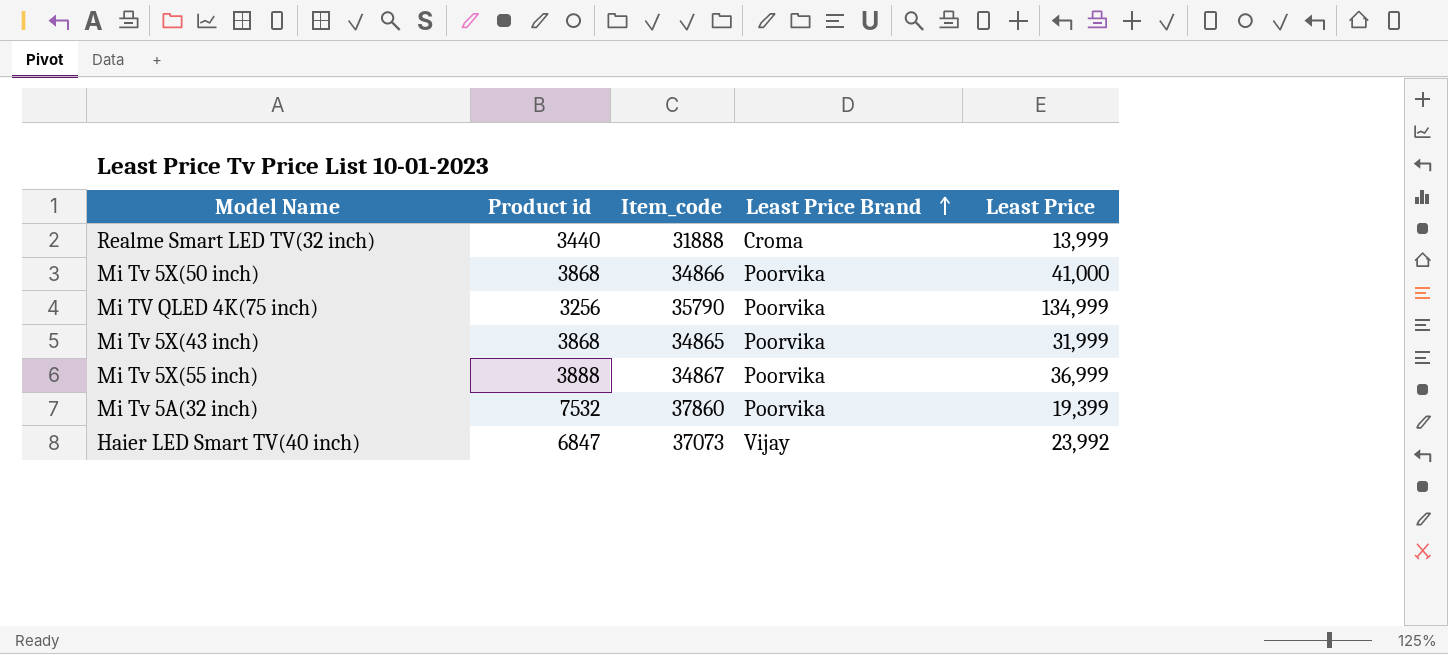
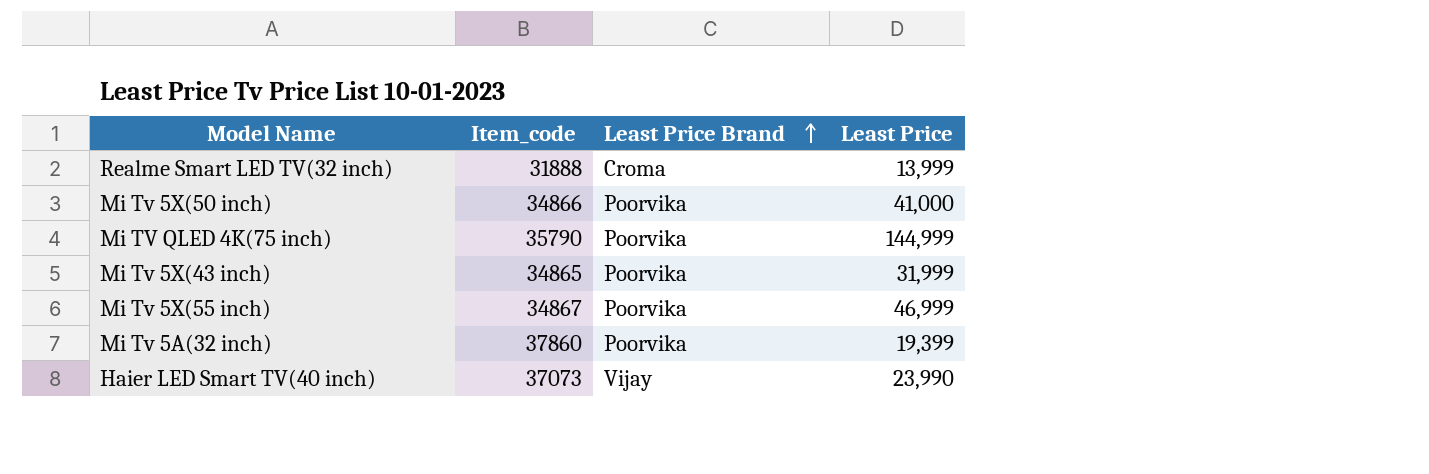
column Product id | position: 2 -> none
Mi TV QLED 4K(75 inch) | Least Price: 134,999 -> 144,999
Mi Tv 5X(55 inch) | Least Price: 36,999 -> 46,999
Haier LED Smart TV(40 inch) | Least Price: 23,992 -> 23,990

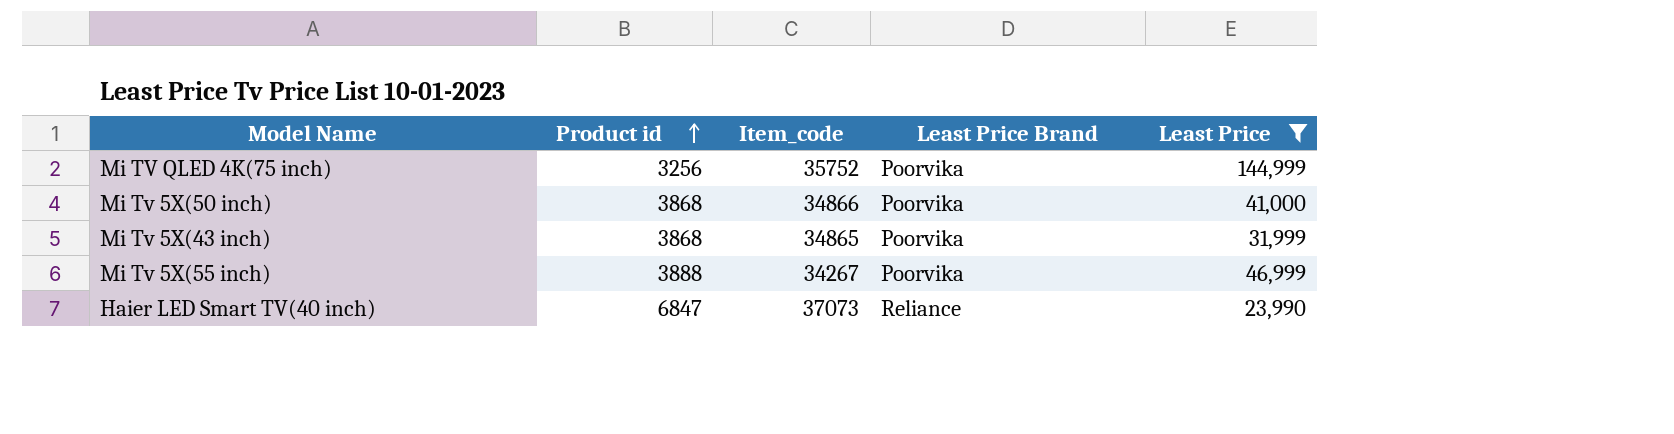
filter: none -> Least Price >= 23,990
row order: Least Price Brand ascending -> Product id ascending
column Product id | position: none -> 2
Mi TV QLED 4K(75 inch) | Item_code: 35790 -> 35752
Mi Tv 5X(55 inch) | Item_code: 34867 -> 34267
Haier LED Smart TV(40 inch) | Least Price Brand: Vijay -> Reliance

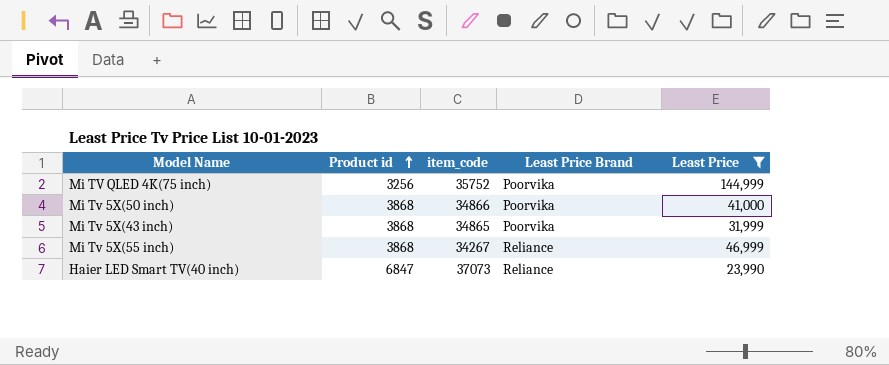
column name: Item_code -> item_code
Mi Tv 5X(55 inch) | Product id: 3888 -> 3868
Mi Tv 5X(55 inch) | Least Price Brand: Poorvika -> Reliance

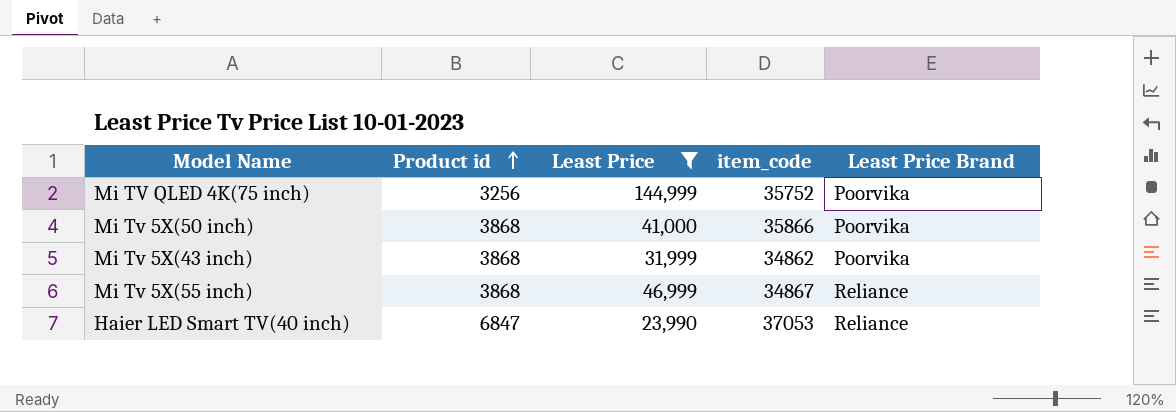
column Least Price | position: 5 -> 3
Mi Tv 5X(50 inch) | item_code: 34866 -> 35866
Mi Tv 5X(43 inch) | item_code: 34865 -> 34862
Mi Tv 5X(55 inch) | item_code: 34267 -> 34867
Haier LED Smart TV(40 inch) | item_code: 37073 -> 37053

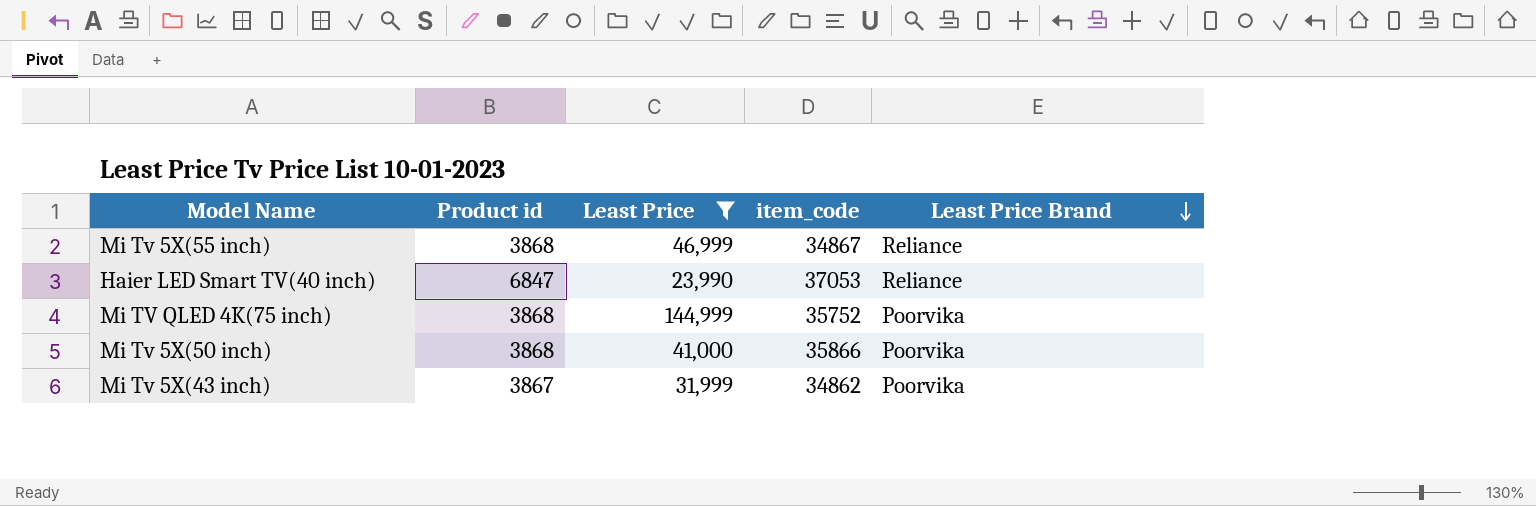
row order: Product id ascending -> Least Price Brand descending
Mi TV QLED 4K(75 inch) | Product id: 3256 -> 3868
Mi Tv 5X(43 inch) | Product id: 3868 -> 3867

